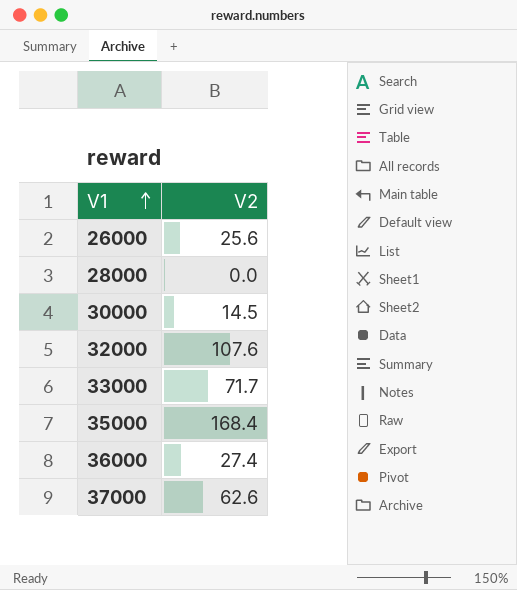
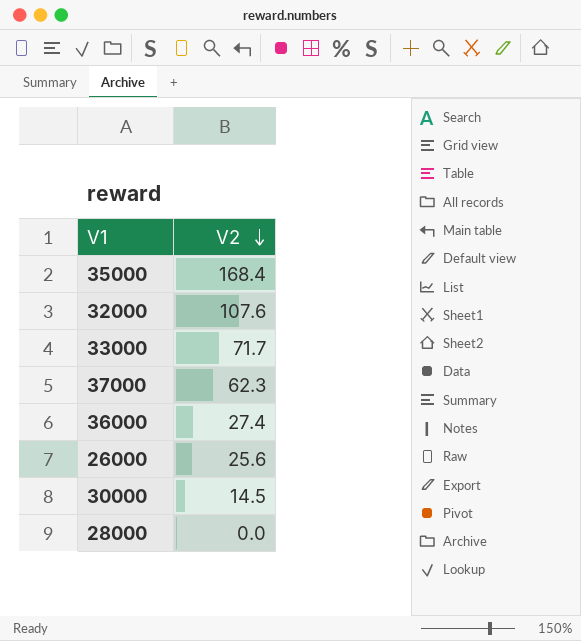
row order: V1 ascending -> V2 descending
37000 | V2: 62.6 -> 62.3

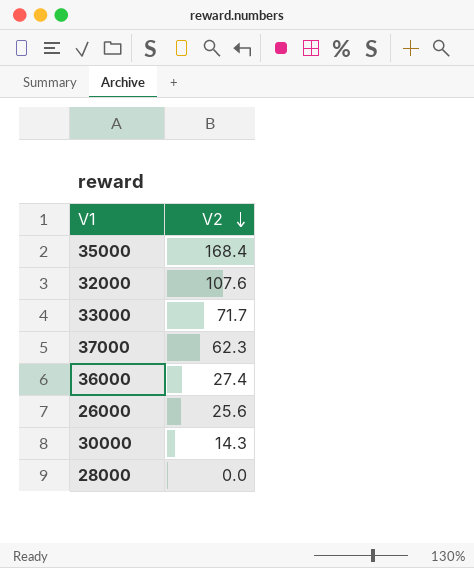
30000 | V2: 14.5 -> 14.3

